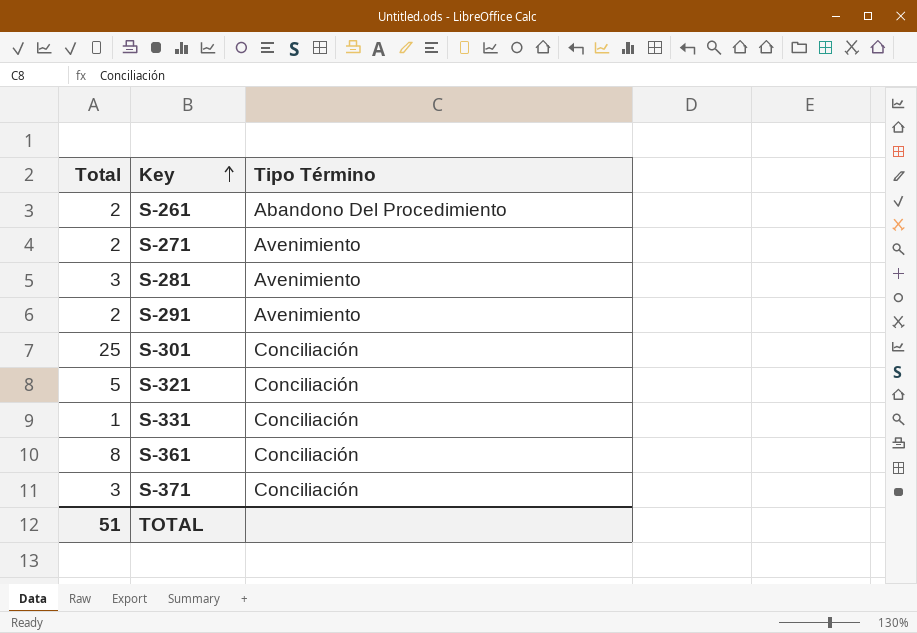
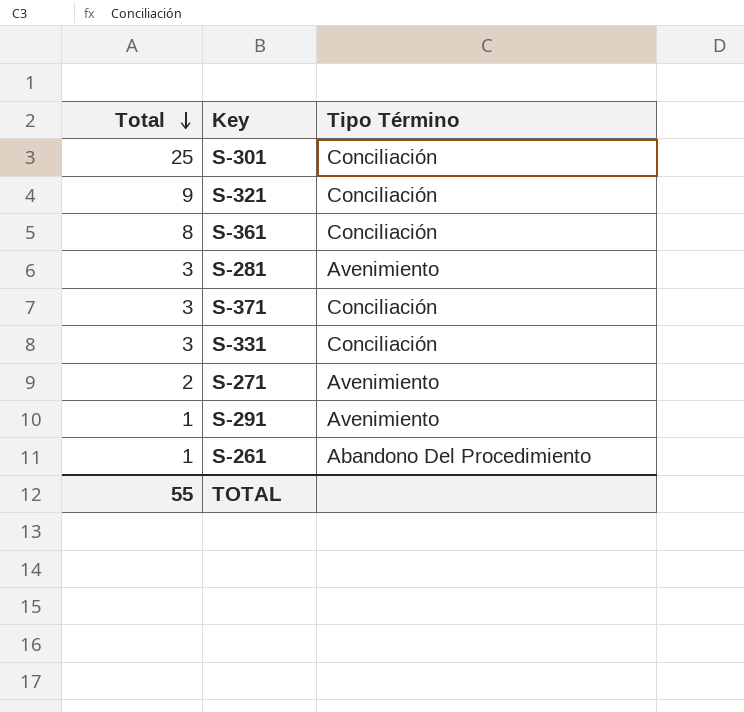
row order: Key ascending -> Total descending
S-321 | Total: 5 -> 9
S-331 | Total: 1 -> 3
S-291 | Total: 2 -> 1
S-261 | Total: 2 -> 1
TOTAL | Total: 51 -> 55

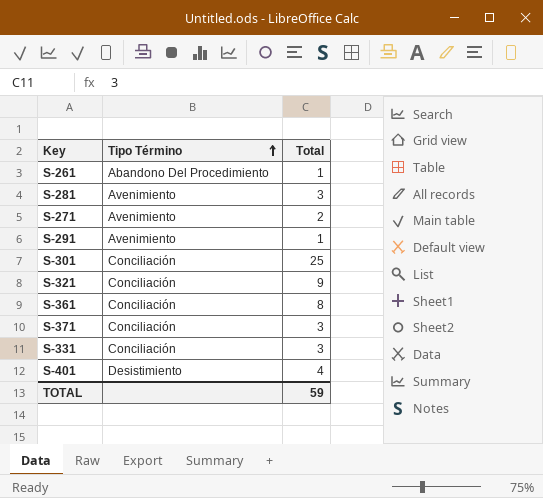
row order: Total descending -> Tipo Término ascending
column Total | position: 1 -> 3
row S-401: none -> Desistimiento | 4
TOTAL | Total: 55 -> 59

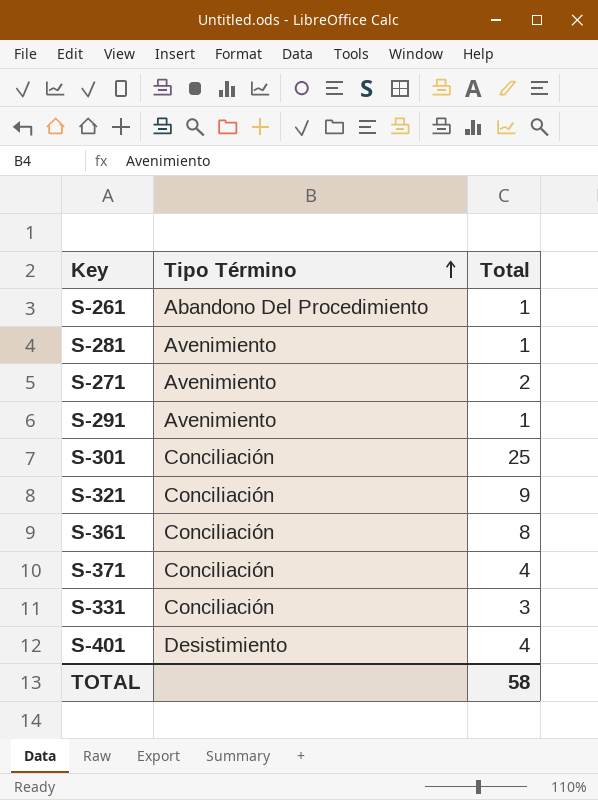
S-281 | Total: 3 -> 1
S-371 | Total: 3 -> 4
TOTAL | Total: 59 -> 58

